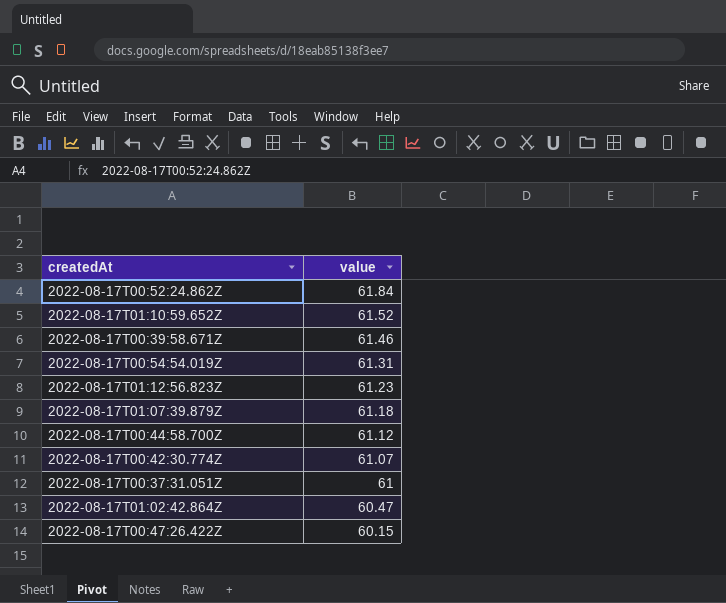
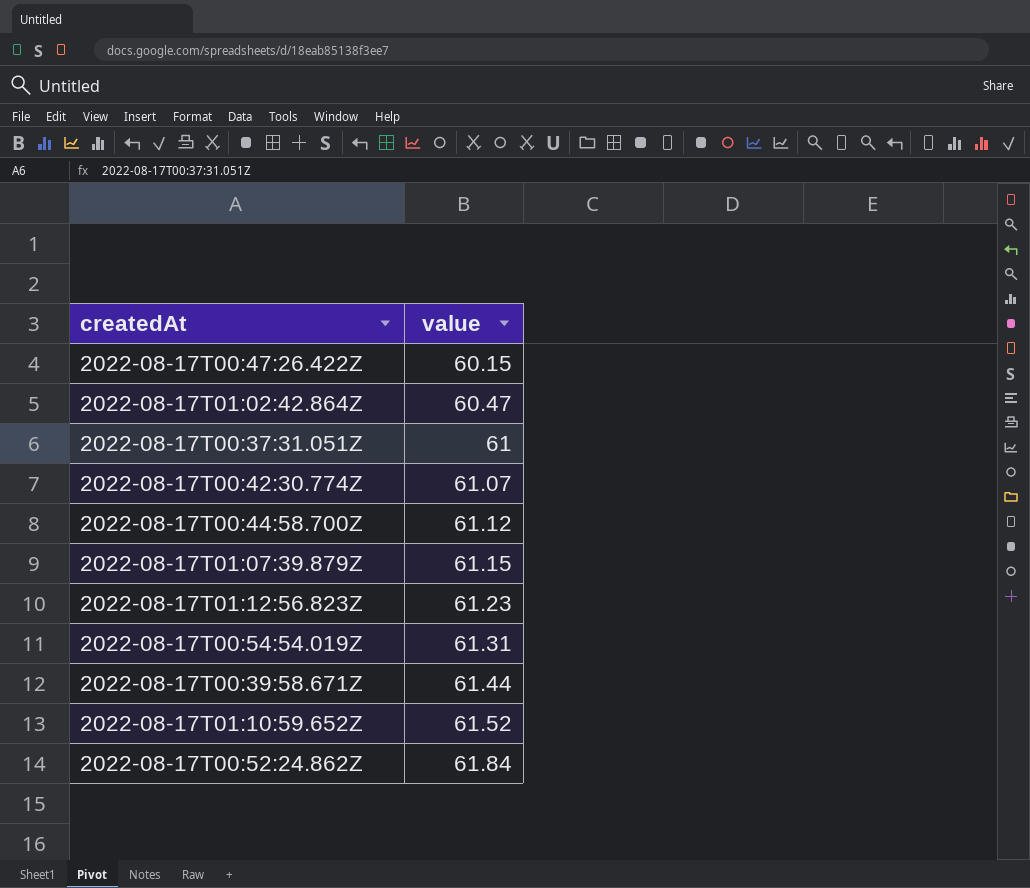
row order: value descending -> value ascending
2022-08-17T01:07:39.879Z | value: 61.18 -> 61.15
2022-08-17T00:39:58.671Z | value: 61.46 -> 61.44

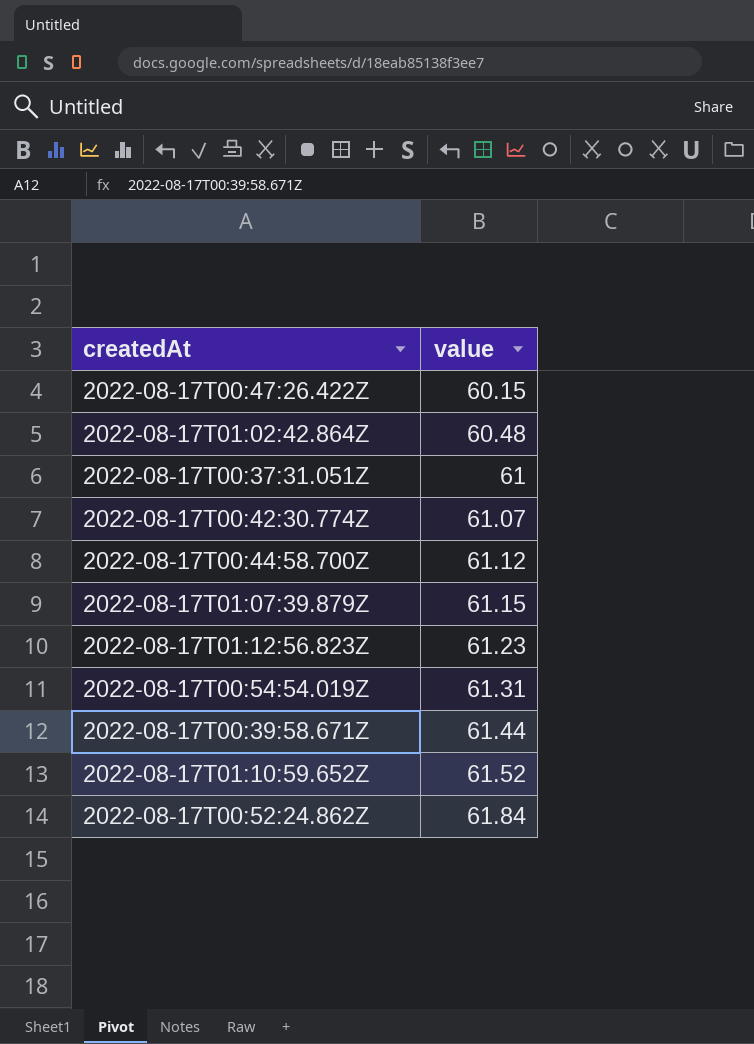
2022-08-17T01:02:42.864Z | value: 60.47 -> 60.48

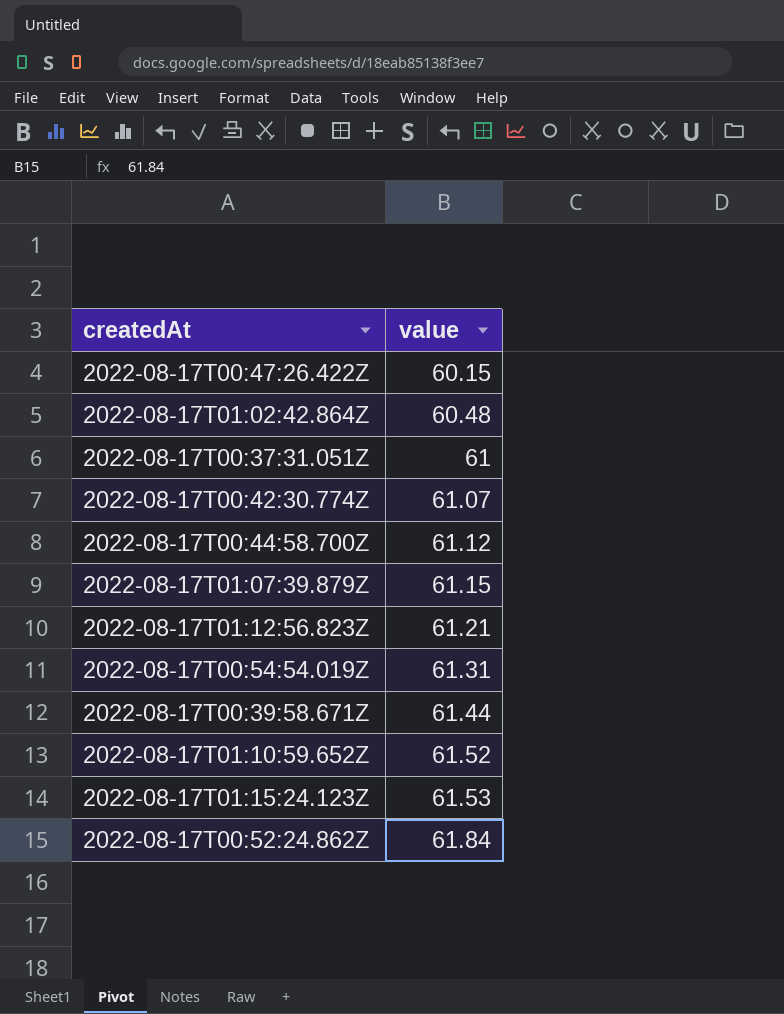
2022-08-17T01:12:56.823Z | value: 61.23 -> 61.21
row 2022-08-17T01:15:24.123Z: none -> 61.53

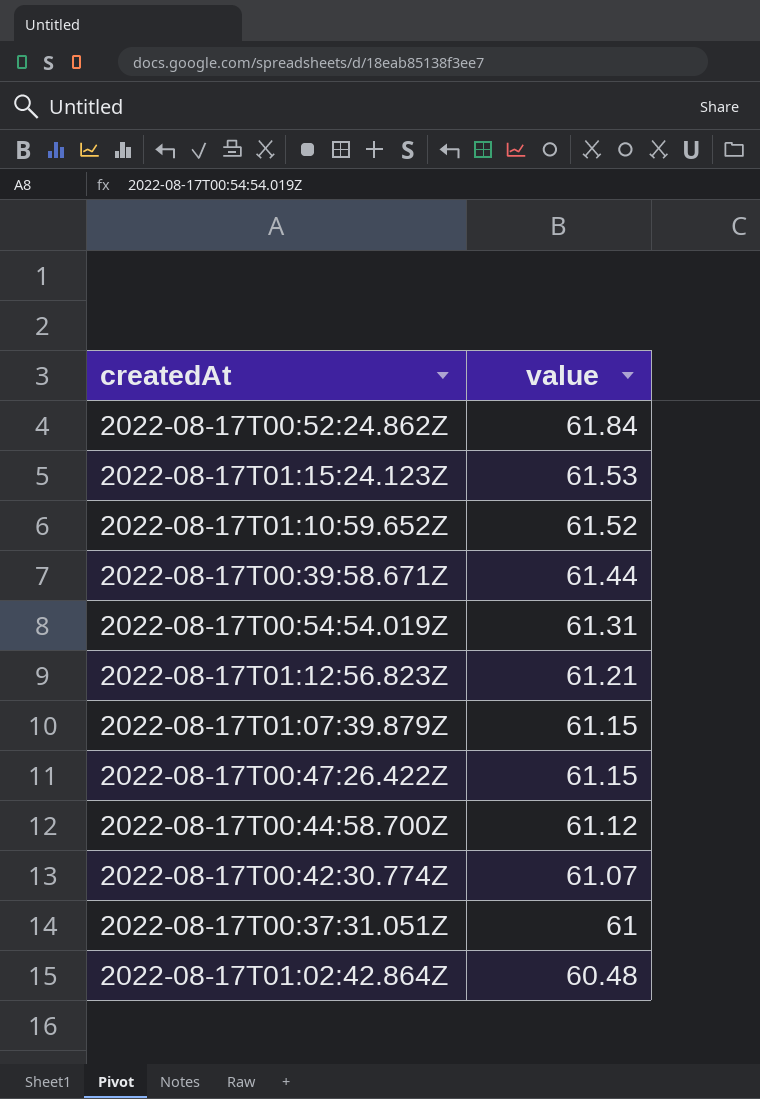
row order: value ascending -> value descending
2022-08-17T00:47:26.422Z | value: 60.15 -> 61.15

